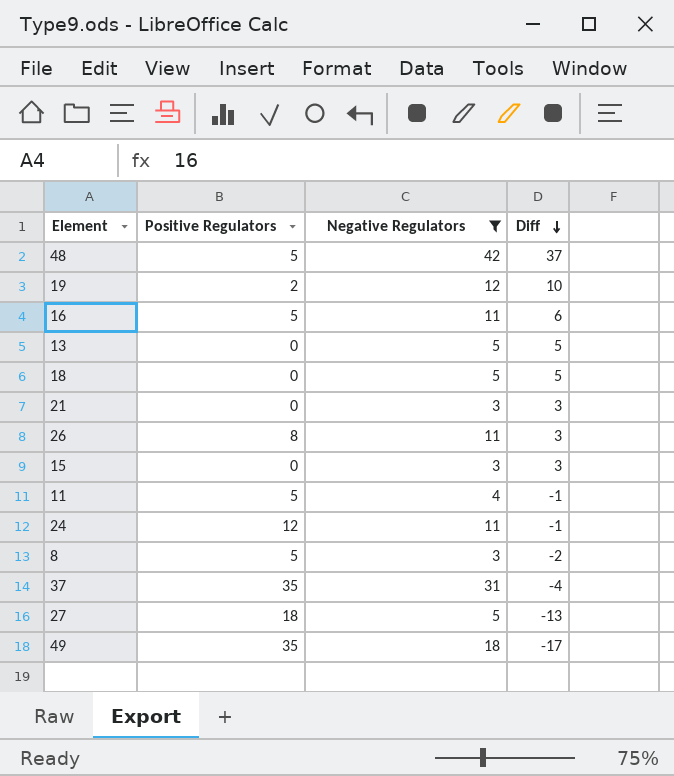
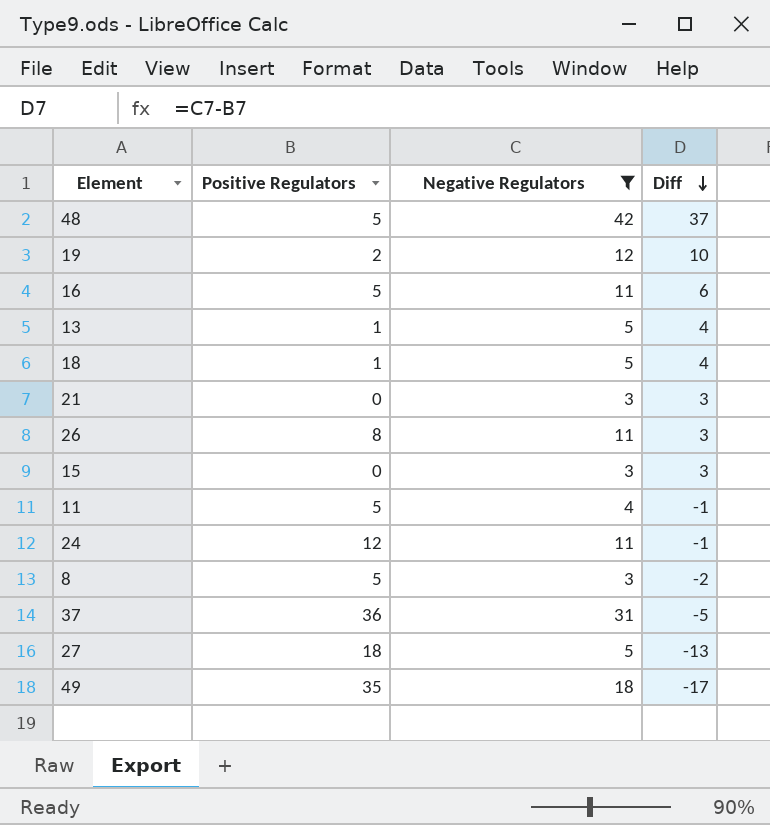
13 | Positive Regulators: 0 -> 1
13 | Diff: 5 -> 4
18 | Positive Regulators: 0 -> 1
18 | Diff: 5 -> 4
37 | Positive Regulators: 35 -> 36
37 | Diff: -4 -> -5

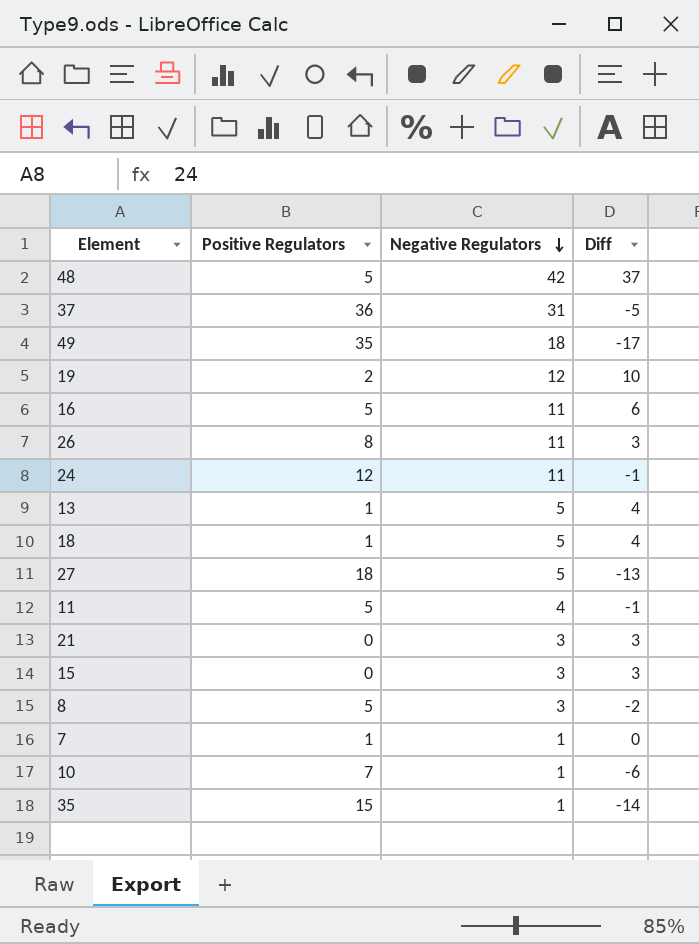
filter: Negative Regulators != 1 -> none
row order: Diff descending -> Negative Regulators descending

